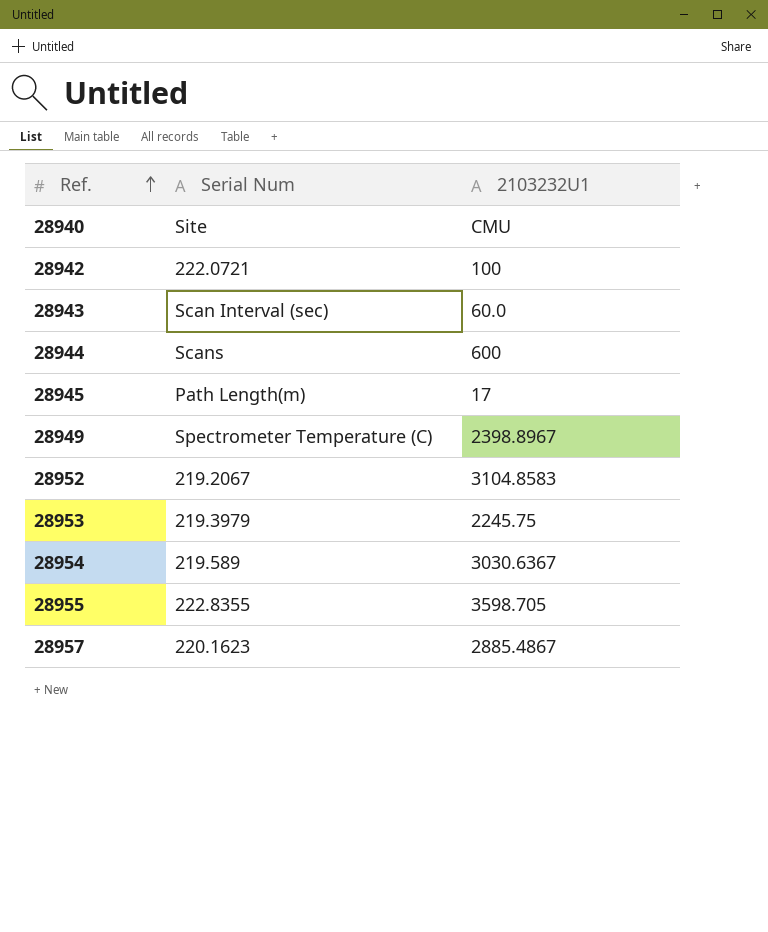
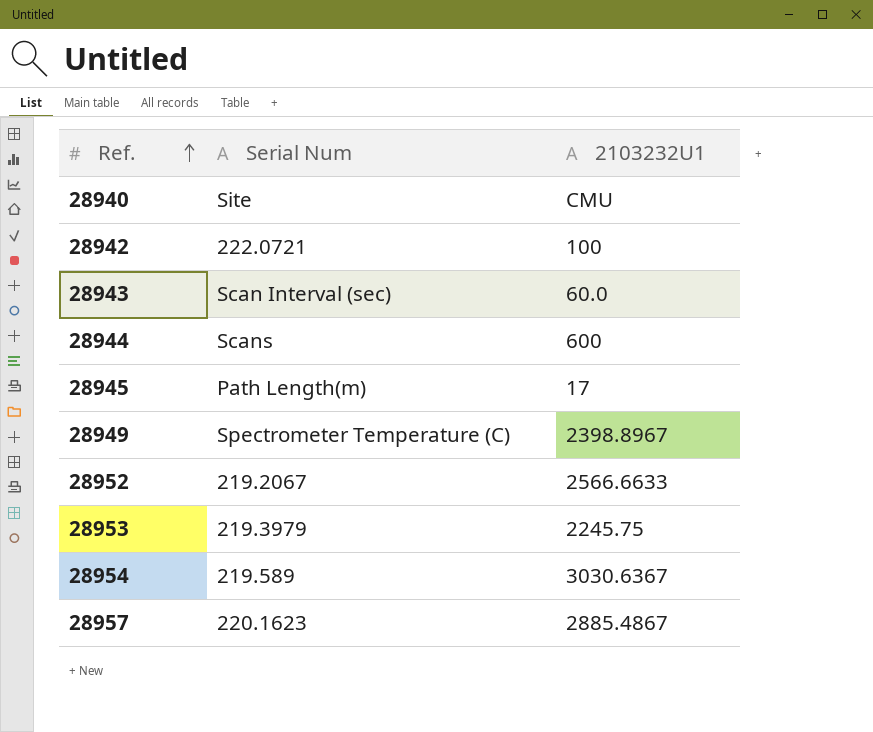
row 28955: 222.8355 | 3598.705 -> none
28952 | 2103232U1: 3104.8583 -> 2566.6633

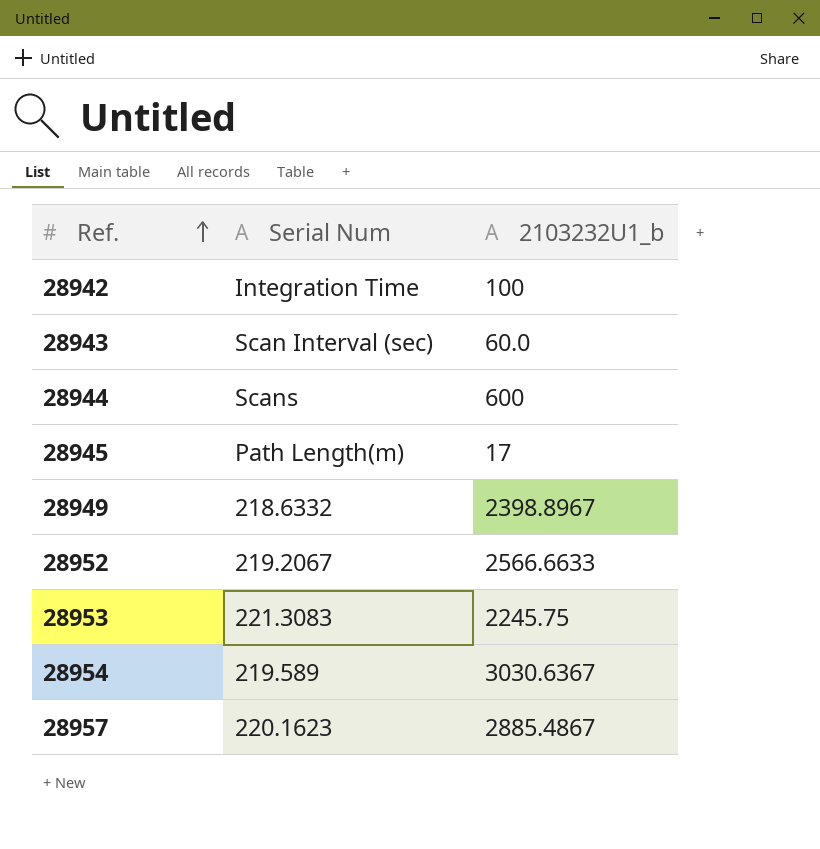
column name: 2103232U1 -> 2103232U1_b
row 28940: Site | CMU -> none
28942 | Serial Num: 222.0721 -> Integration Time
28949 | Serial Num: Spectrometer Temperature (C) -> 218.6332
28953 | Serial Num: 219.3979 -> 221.3083

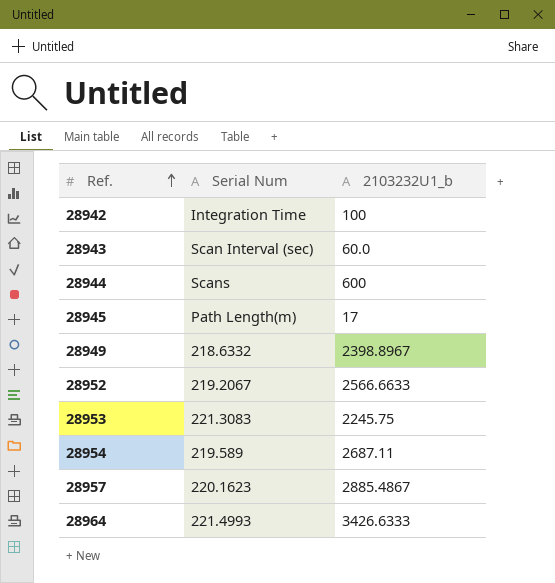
28954 | 2103232U1_b: 3030.6367 -> 2687.11
row 28964: none -> 221.4993 | 3426.6333

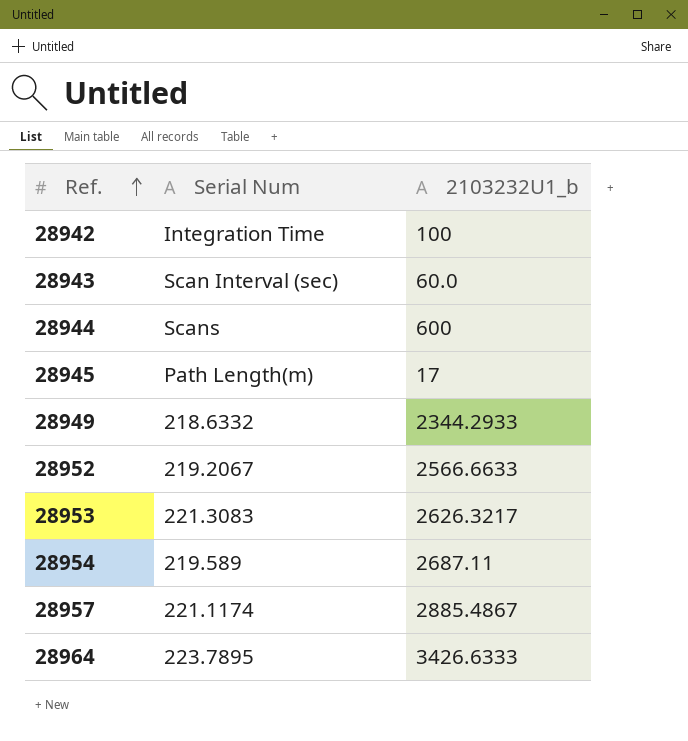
28949 | 2103232U1_b: 2398.8967 -> 2344.2933
28953 | 2103232U1_b: 2245.75 -> 2626.3217
28957 | Serial Num: 220.1623 -> 221.1174
28964 | Serial Num: 221.4993 -> 223.7895

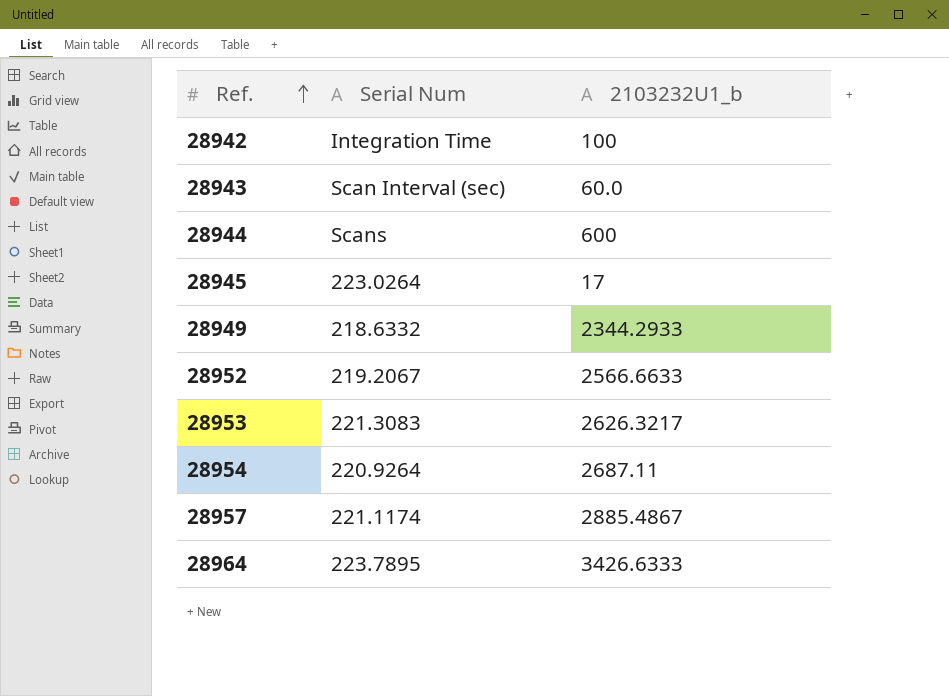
28945 | Serial Num: Path Length(m) -> 223.0264
28954 | Serial Num: 219.589 -> 220.9264

